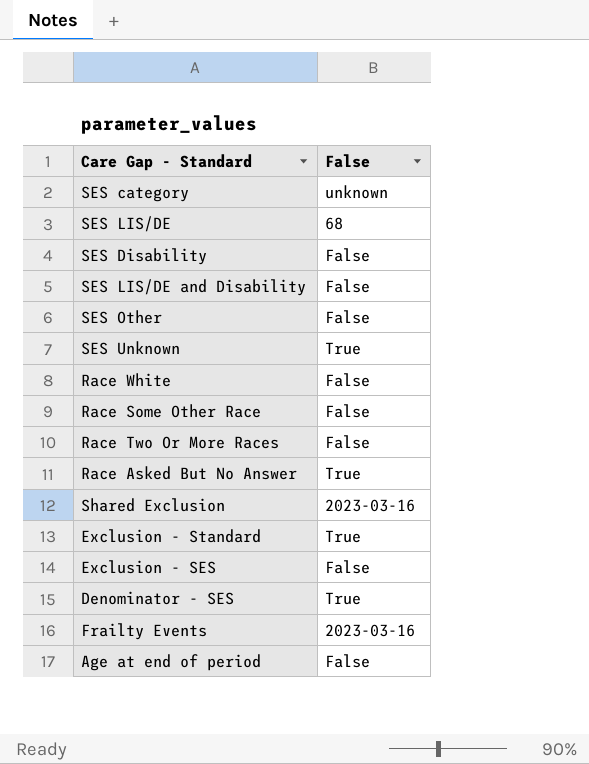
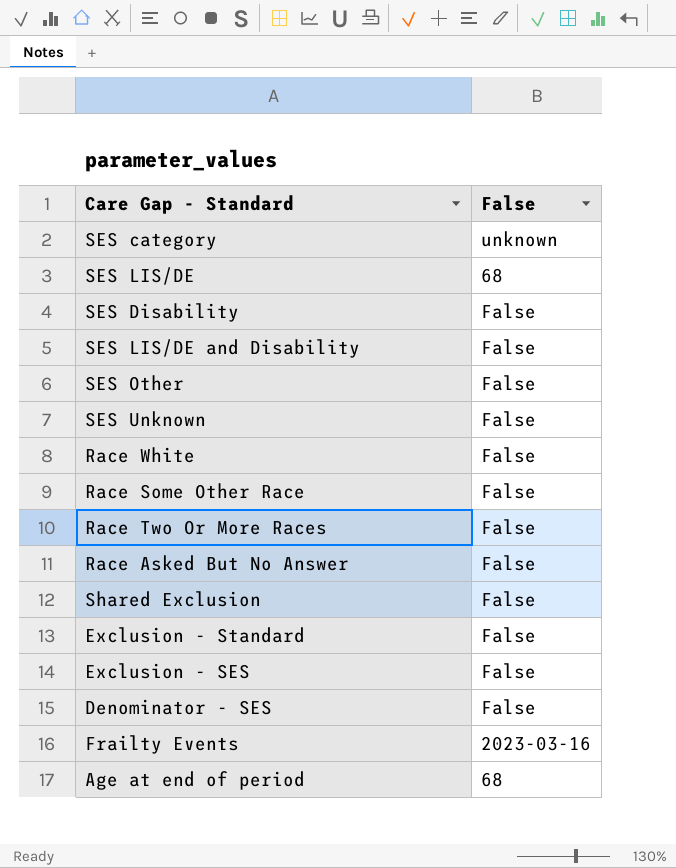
SES Unknown | False: True -> False
Race Asked But No Answer | False: True -> False
Shared Exclusion | False: 2023-03-16 -> False
Exclusion - Standard | False: True -> False
Denominator - SES | False: True -> False
Age at end of period | False: False -> 68

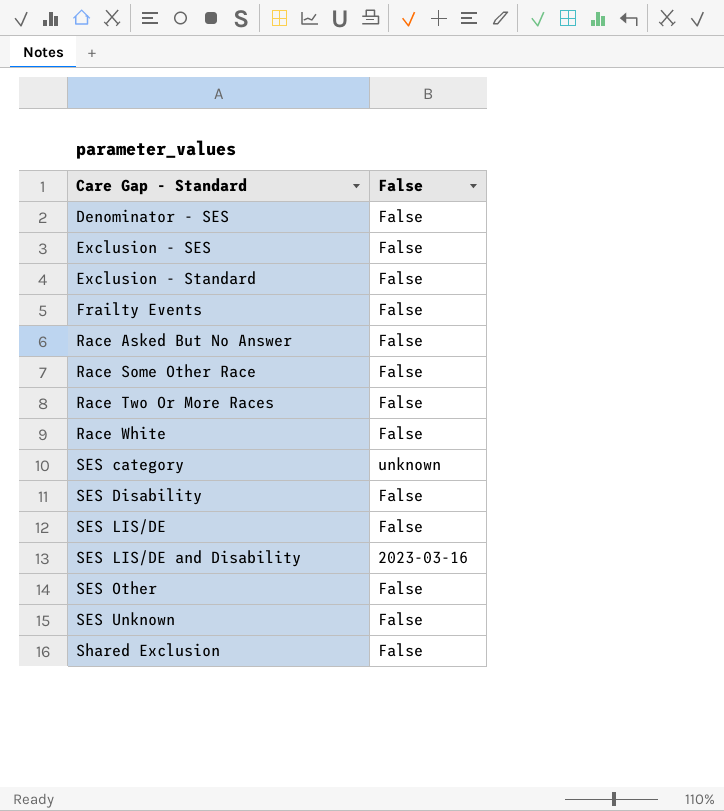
row order: none -> Care Gap - Standard ascending
row Age at end of period: 68 -> none
Frailty Events | False: 2023-03-16 -> False
SES LIS/DE | False: 68 -> False
SES LIS/DE and Disability | False: False -> 2023-03-16

